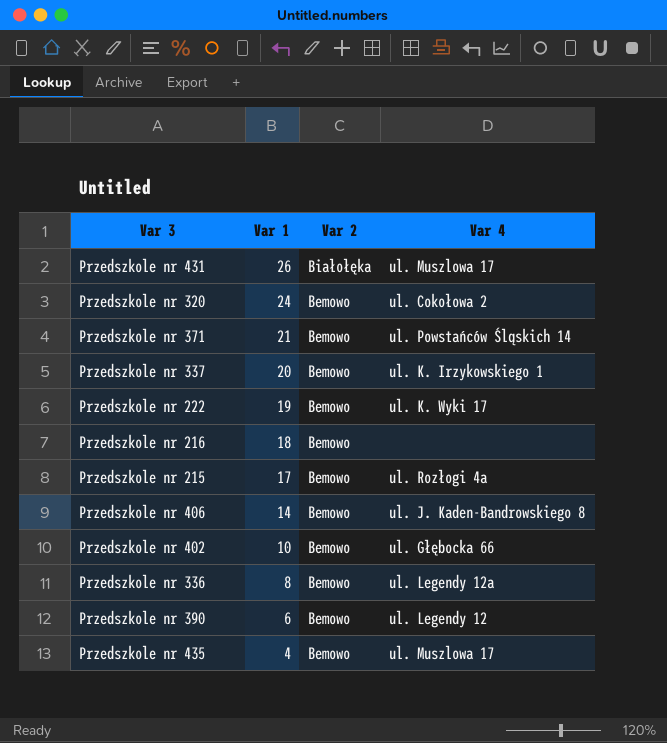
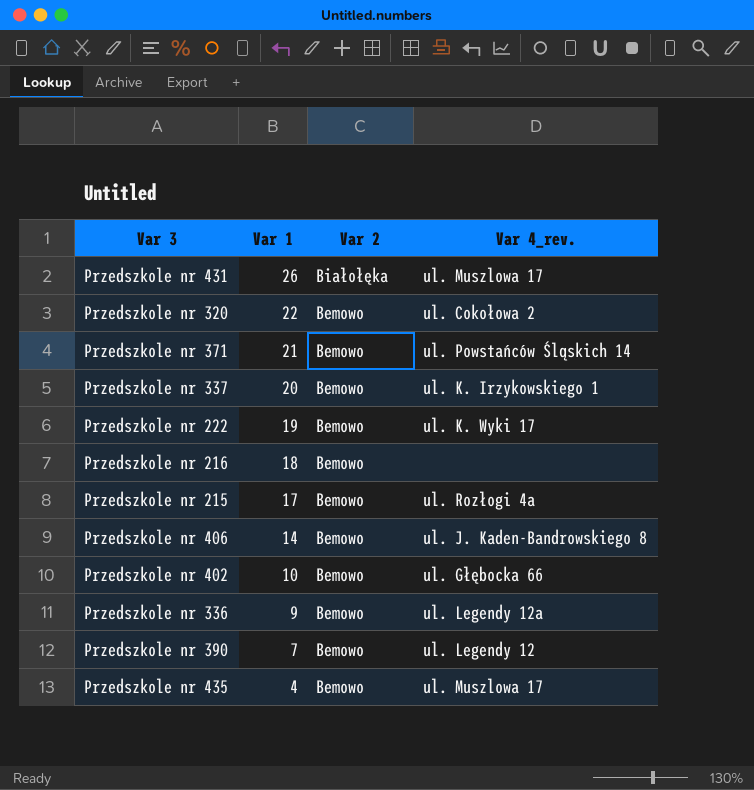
column name: Var 4 -> Var 4_rev.
Przedszkole nr 320 | Var 1: 24 -> 22
Przedszkole nr 336 | Var 1: 8 -> 9
Przedszkole nr 390 | Var 1: 6 -> 7

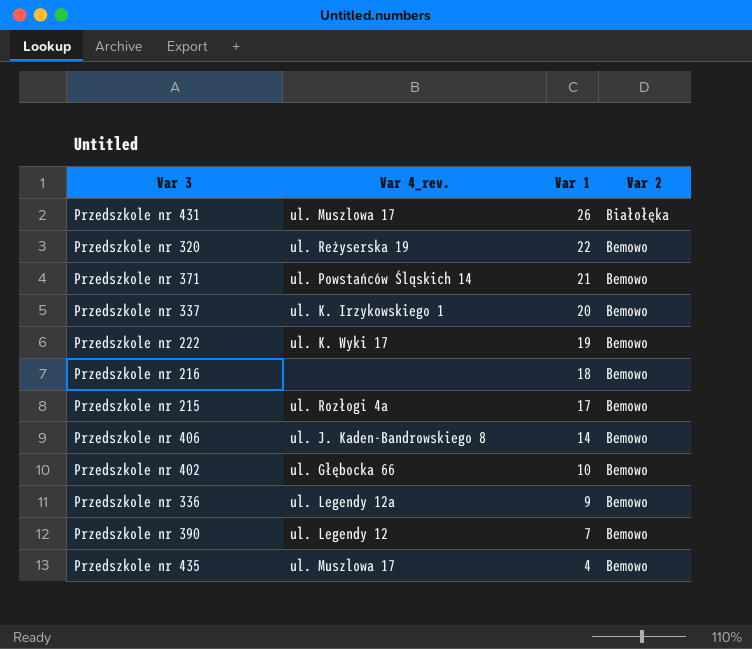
column Var 4_rev. | position: 4 -> 2
Przedszkole nr 320 | Var 4_rev.: ul. Cokołowa 2 -> ul. Reżyserska 19

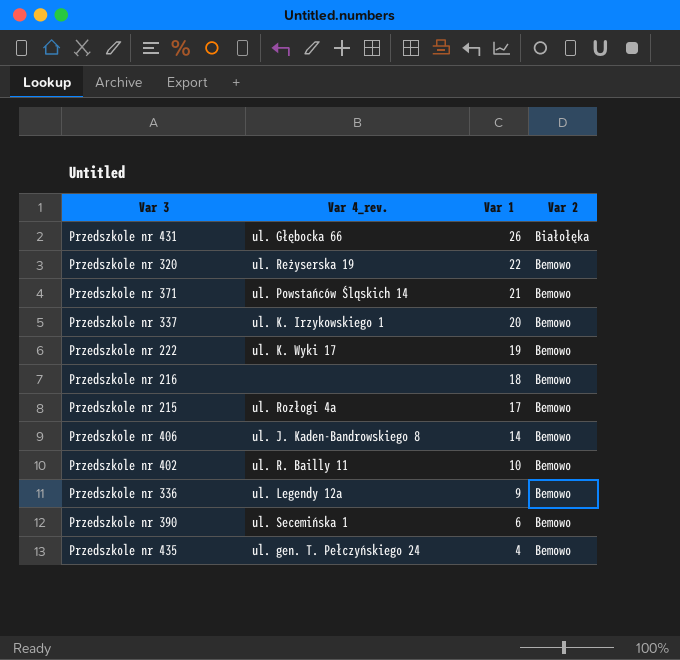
Przedszkole nr 431 | Var 4_rev.: ul. Muszlowa 17 -> ul. Głębocka 66
Przedszkole nr 402 | Var 4_rev.: ul. Głębocka 66 -> ul. R. Bailly 11
Przedszkole nr 390 | Var 4_rev.: ul. Legendy 12 -> ul. Secemińska 1
Przedszkole nr 390 | Var 1: 7 -> 6
Przedszkole nr 435 | Var 4_rev.: ul. Muszlowa 17 -> ul. gen. T. Pełczyńskiego 24

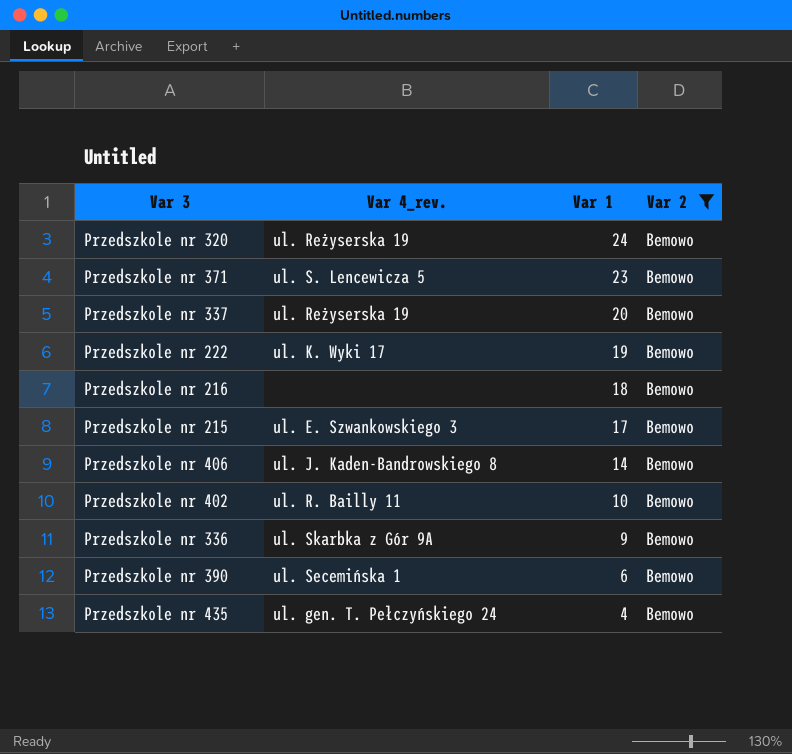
filter: none -> Var 2 = Bemowo
Przedszkole nr 320 | Var 1: 22 -> 24
Przedszkole nr 371 | Var 4_rev.: ul. Powstańców Śląskich 14 -> ul. S. Lencewicza 5
Przedszkole nr 371 | Var 1: 21 -> 23
Przedszkole nr 337 | Var 4_rev.: ul. K. Irzykowskiego 1 -> ul. Reżyserska 19
Przedszkole nr 215 | Var 4_rev.: ul. Rozłogi 4a -> ul. E. Szwankowskiego 3
Przedszkole nr 336 | Var 4_rev.: ul. Legendy 12a -> ul. Skarbka z Gór 9A

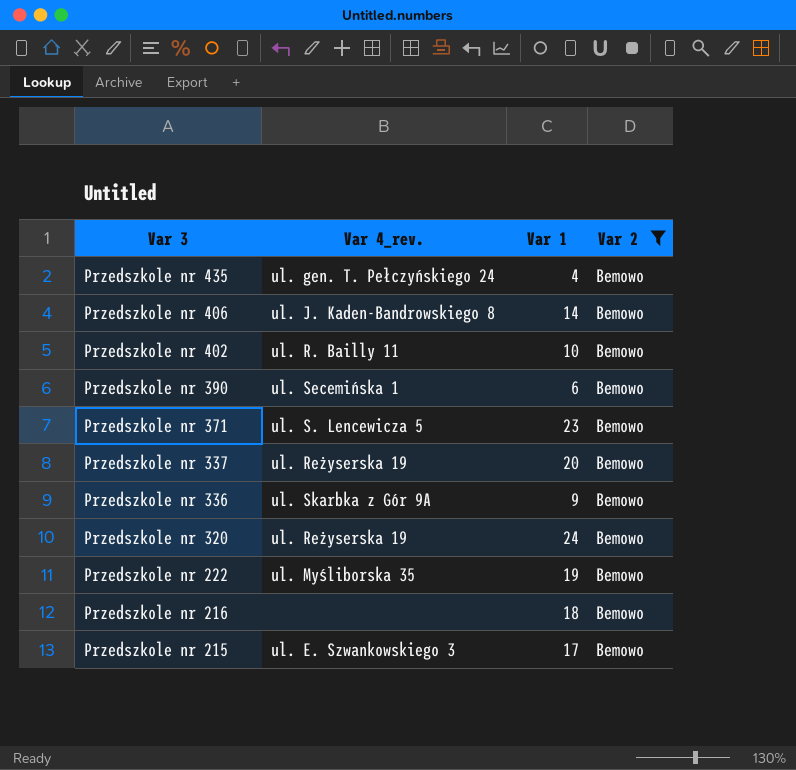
row order: Var 1 descending -> Var 3 descending
Przedszkole nr 222 | Var 4_rev.: ul. K. Wyki 17 -> ul. Myśliborska 35

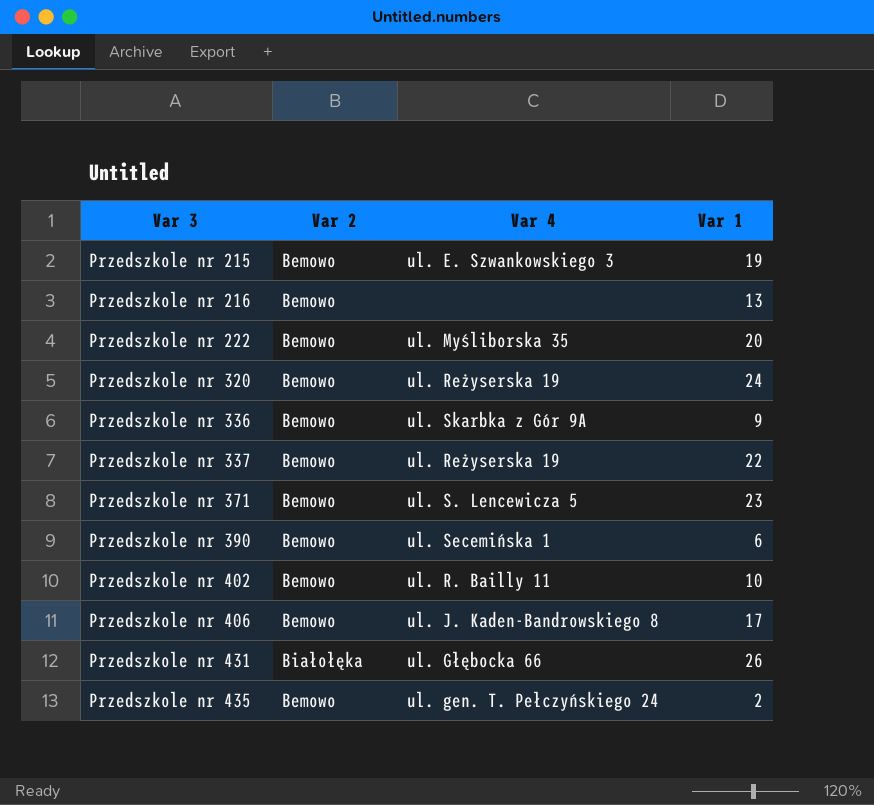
filter: Var 2 = Bemowo -> none
row order: Var 3 descending -> Var 3 ascending
column Var 2 | position: 4 -> 2
column name: Var 4_rev. -> Var 4
Przedszkole nr 215 | Var 1: 17 -> 19
Przedszkole nr 216 | Var 1: 18 -> 13
Przedszkole nr 222 | Var 1: 19 -> 20
Przedszkole nr 337 | Var 1: 20 -> 22
Przedszkole nr 406 | Var 1: 14 -> 17
Przedszkole nr 435 | Var 1: 4 -> 2

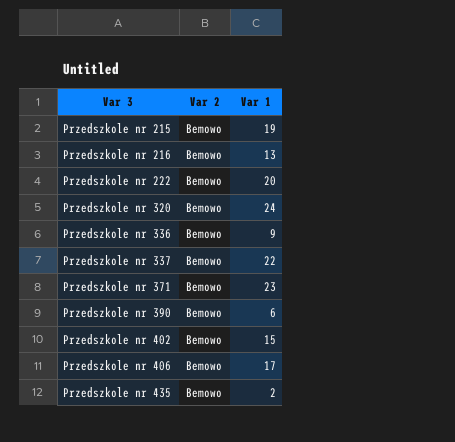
column Var 4 | position: 3 -> none
row Przedszkole nr 431: Białołęka | ul. Głębocka 66 | 26 -> none
Przedszkole nr 402 | Var 1: 10 -> 15

